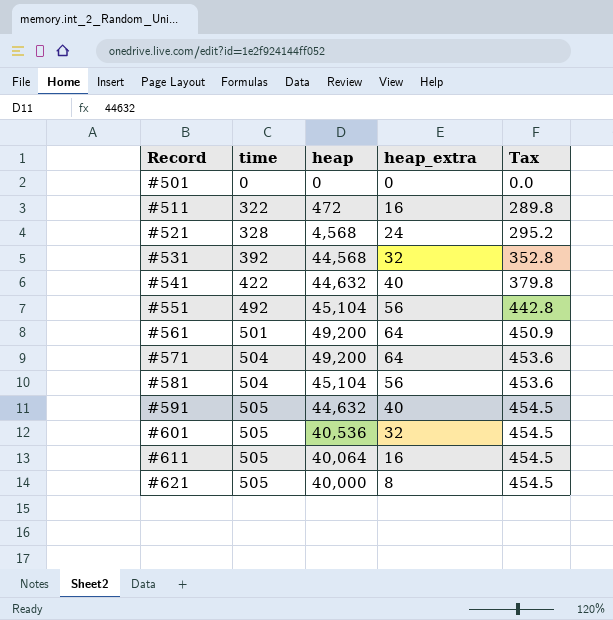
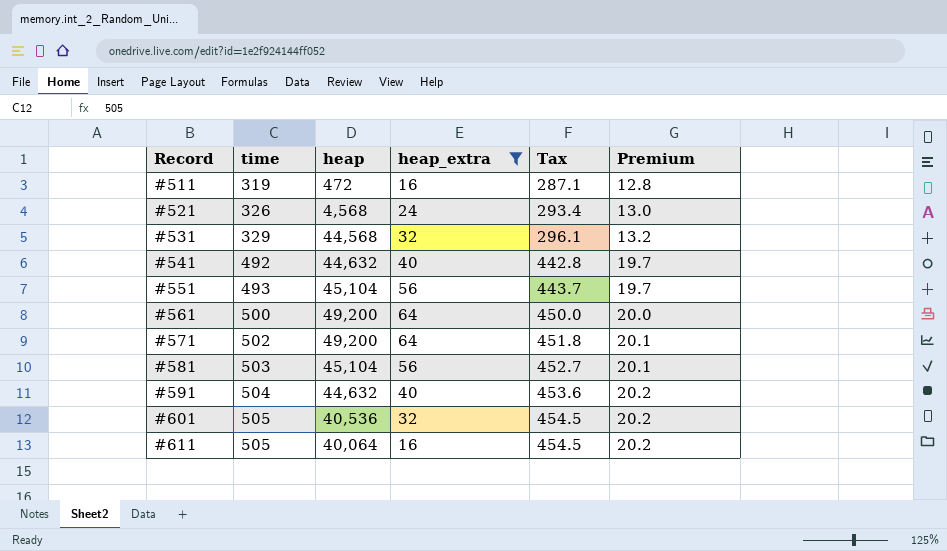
filter: none -> heap_extra >= 16
column Premium | formula: none -> [time] * 0.04
#511 | time: 322 -> 319
#511 | Tax: 289.8 -> 287.1
#521 | time: 328 -> 326
#521 | Tax: 295.2 -> 293.4
#531 | time: 392 -> 329
#531 | Tax: 352.8 -> 296.1
#541 | time: 422 -> 492
#541 | Tax: 379.8 -> 442.8
#551 | time: 492 -> 493
#551 | Tax: 442.8 -> 443.7
#561 | time: 501 -> 500
#561 | Tax: 450.9 -> 450.0
#571 | time: 504 -> 502
#571 | Tax: 453.6 -> 451.8
#581 | time: 504 -> 503
#581 | Tax: 453.6 -> 452.7
#591 | time: 505 -> 504
#591 | Tax: 454.5 -> 453.6

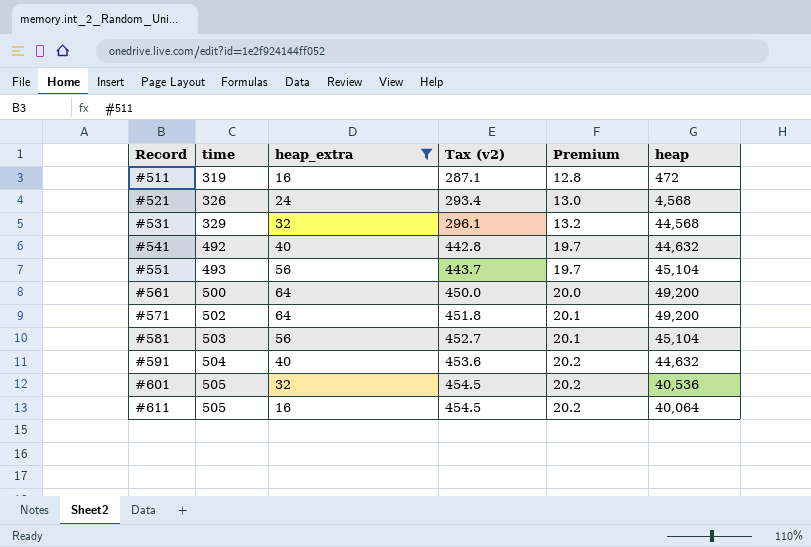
column name: Tax -> Tax (v2)
column heap | position: 3 -> 6

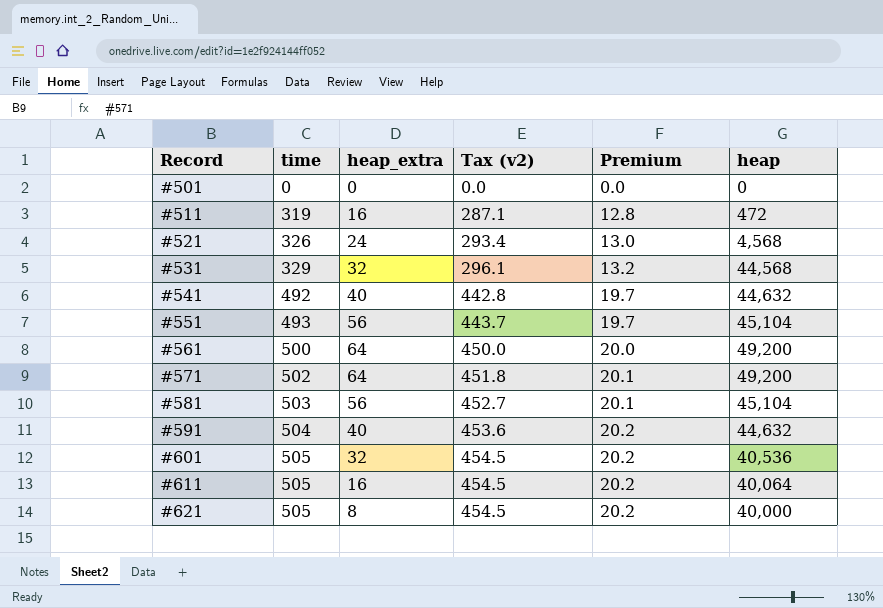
filter: heap_extra >= 16 -> none

